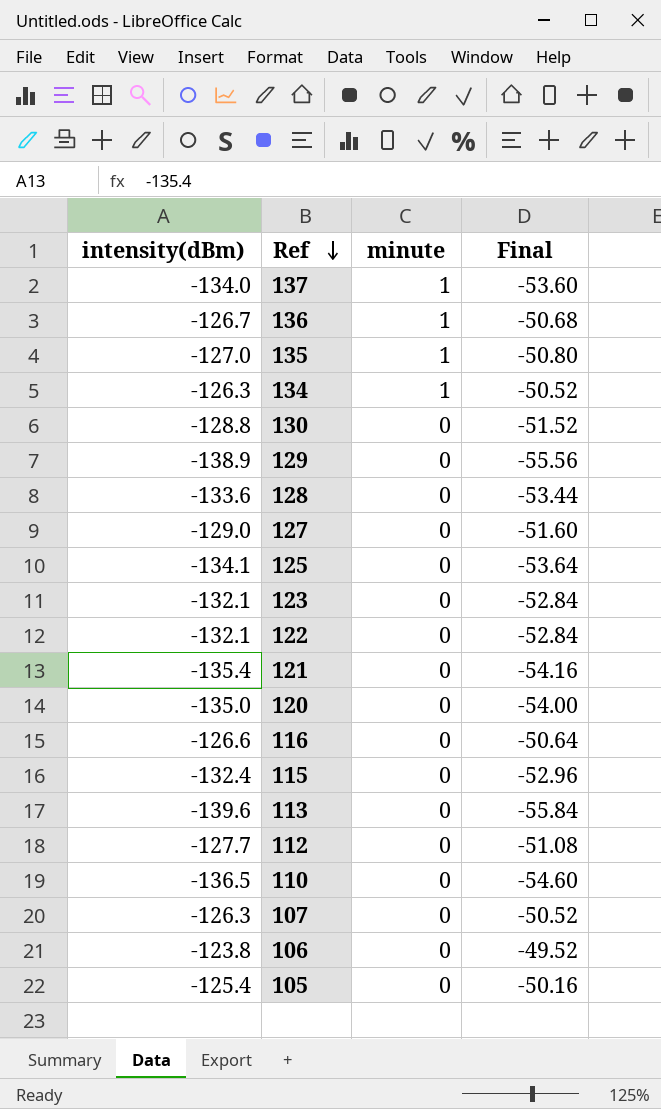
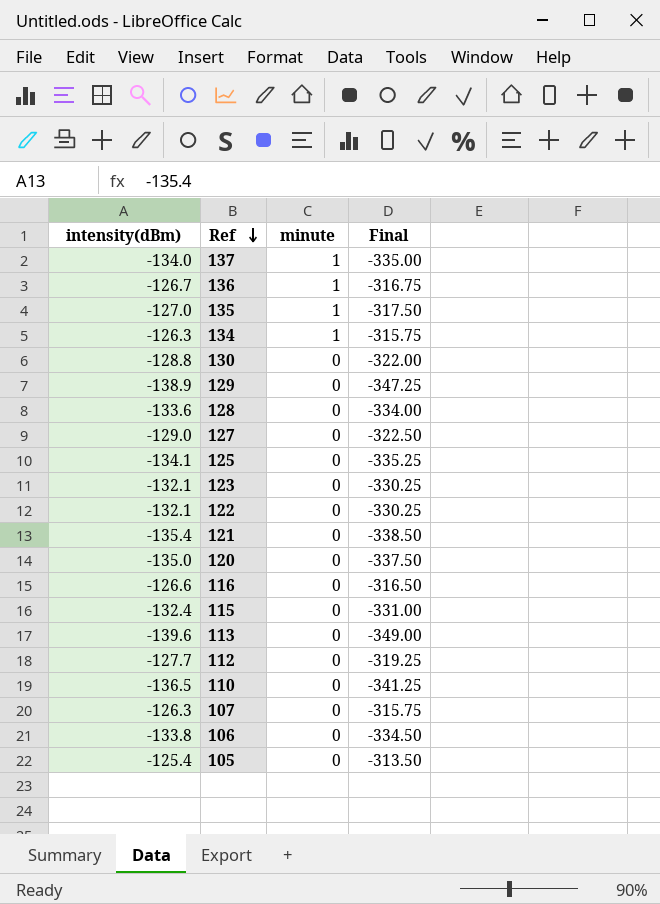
column Final | formula: [intensity(dBm)] * 0.4 -> [intensity(dBm)] * 2.5
106 | intensity(dBm): -123.8 -> -133.8

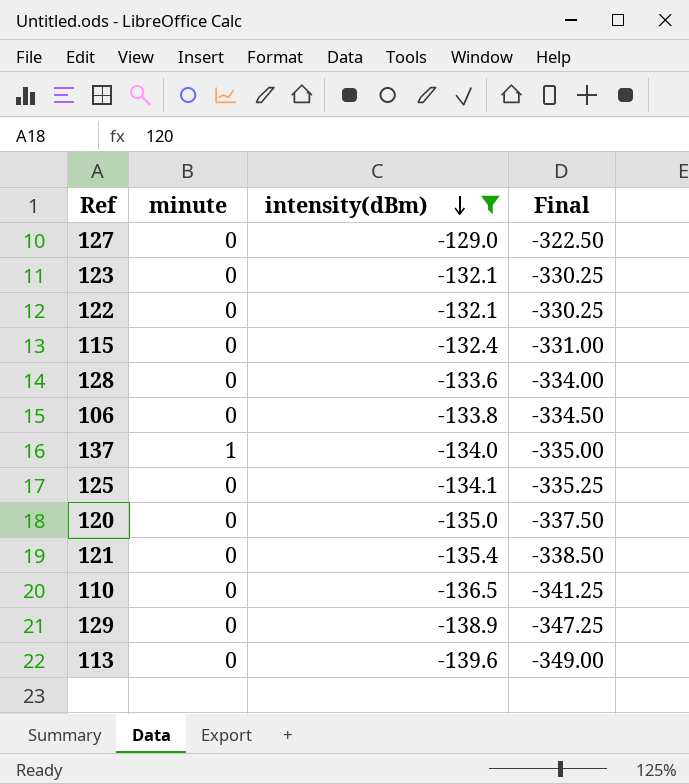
filter: none -> intensity(dBm) <= -129.0
row order: Ref descending -> intensity(dBm) descending
column intensity(dBm) | position: 1 -> 3

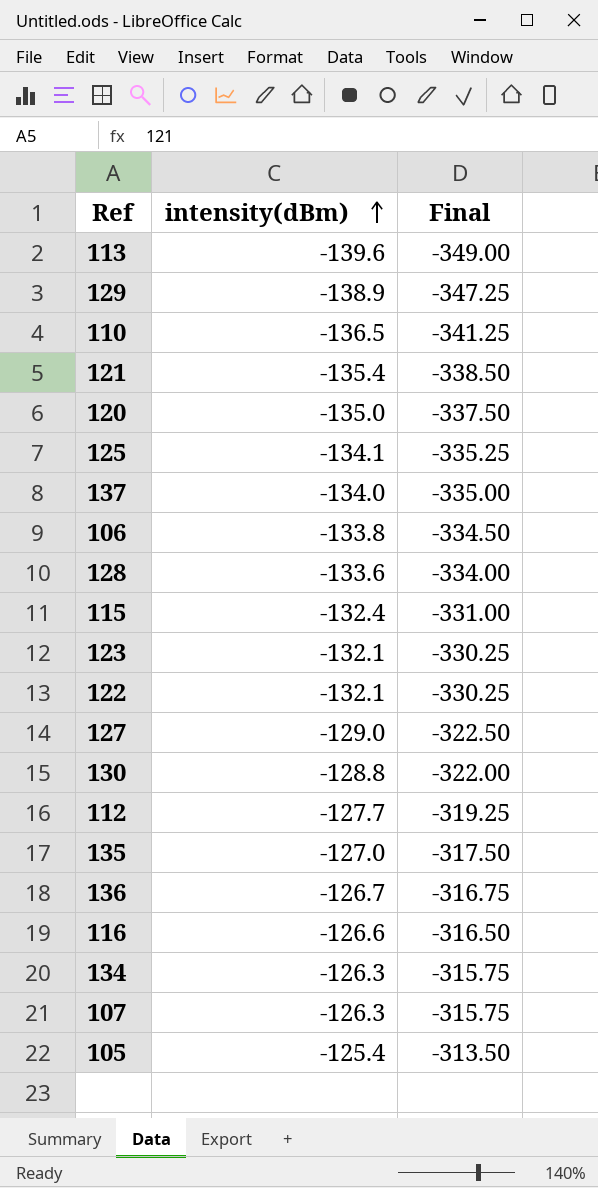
filter: intensity(dBm) <= -129.0 -> none
row order: intensity(dBm) descending -> intensity(dBm) ascending
column minute | position: 2 -> none

